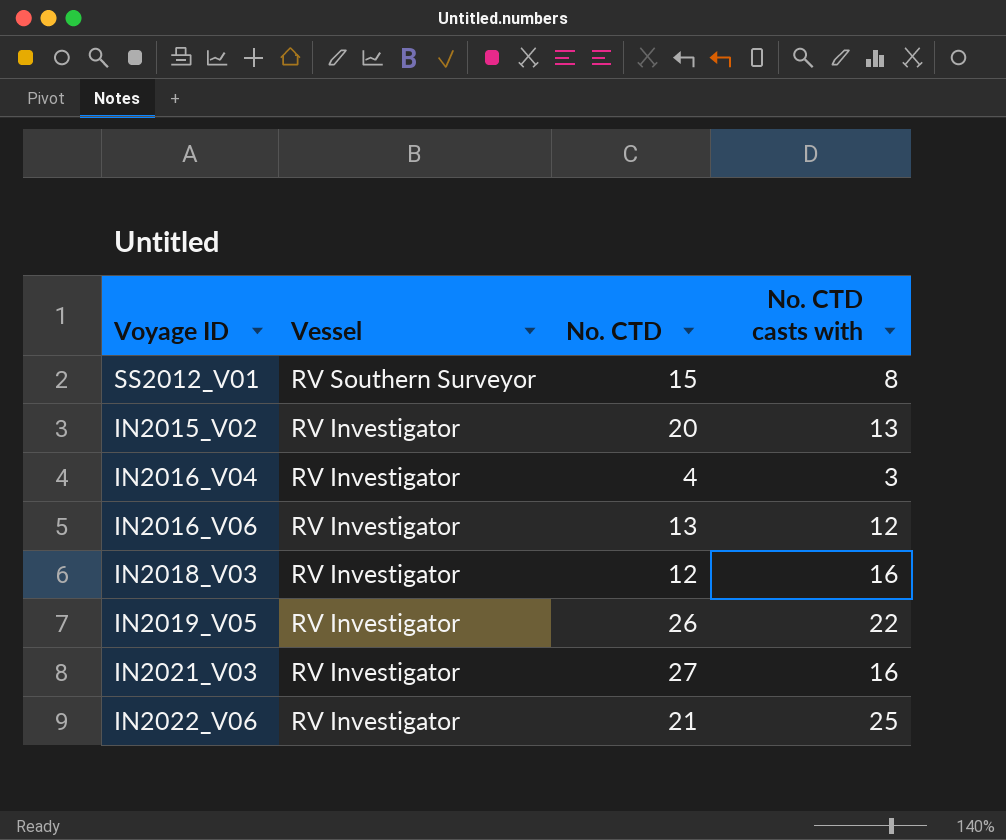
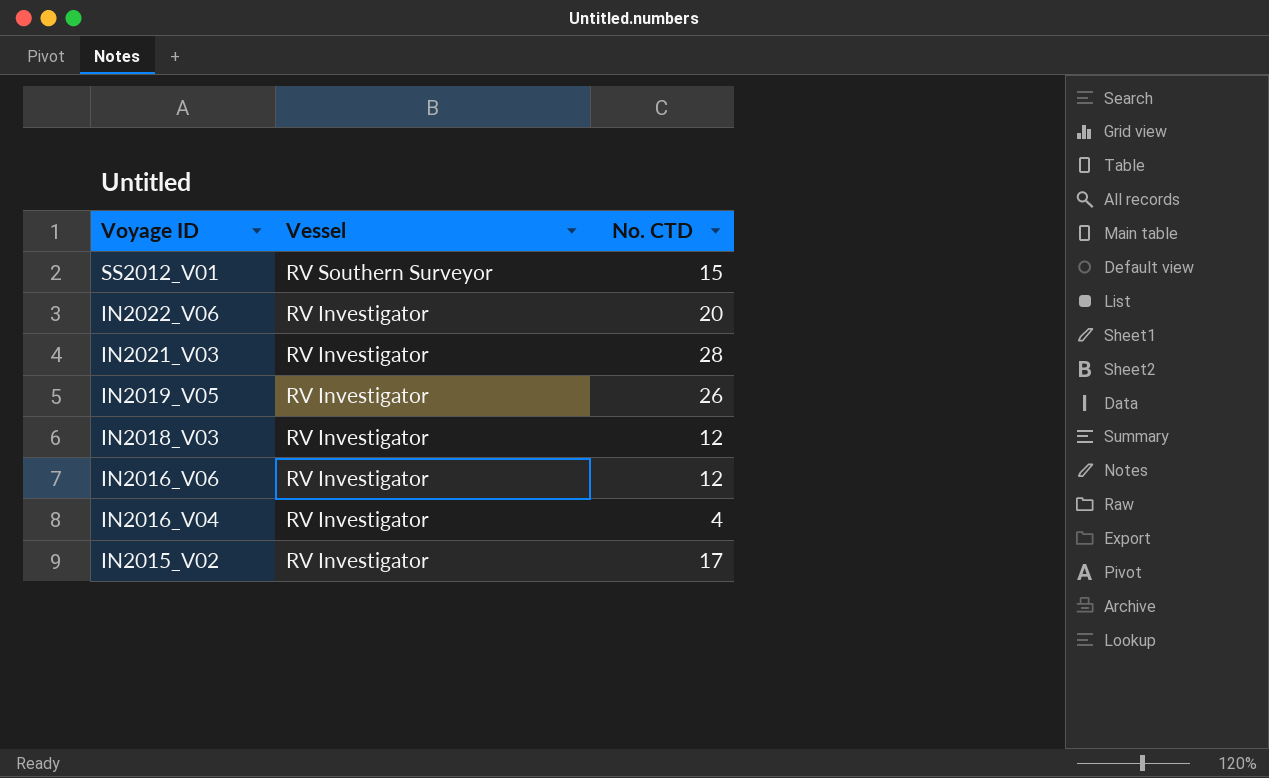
row order: Vessel descending -> Voyage ID descending
column No. CTD casts with | position: 4 -> none
IN2022_V06 | No. CTD: 21 -> 20
IN2021_V03 | No. CTD: 27 -> 28
IN2016_V06 | No. CTD: 13 -> 12
IN2015_V02 | No. CTD: 20 -> 17

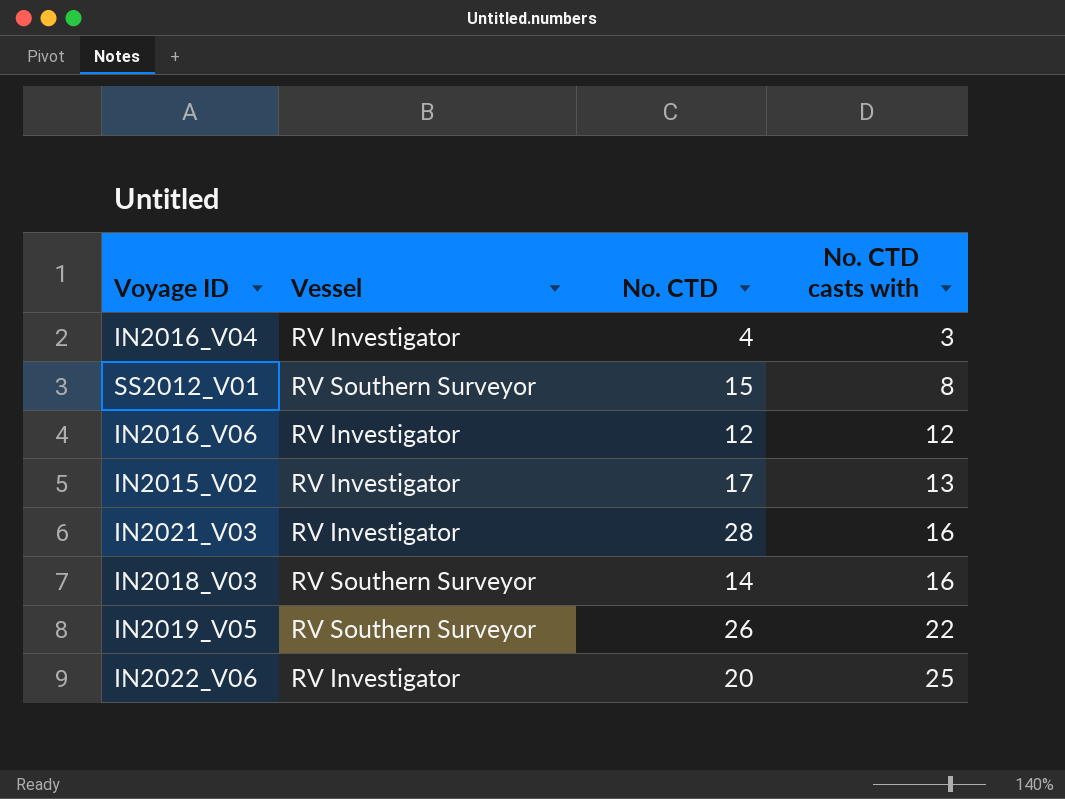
row order: Voyage ID descending -> No. CTD casts with ascending
column No. CTD casts with | position: none -> 4
IN2018_V03 | Vessel: RV Investigator -> RV Southern Surveyor
IN2018_V03 | No. CTD: 12 -> 14
IN2019_V05 | Vessel: RV Investigator -> RV Southern Surveyor

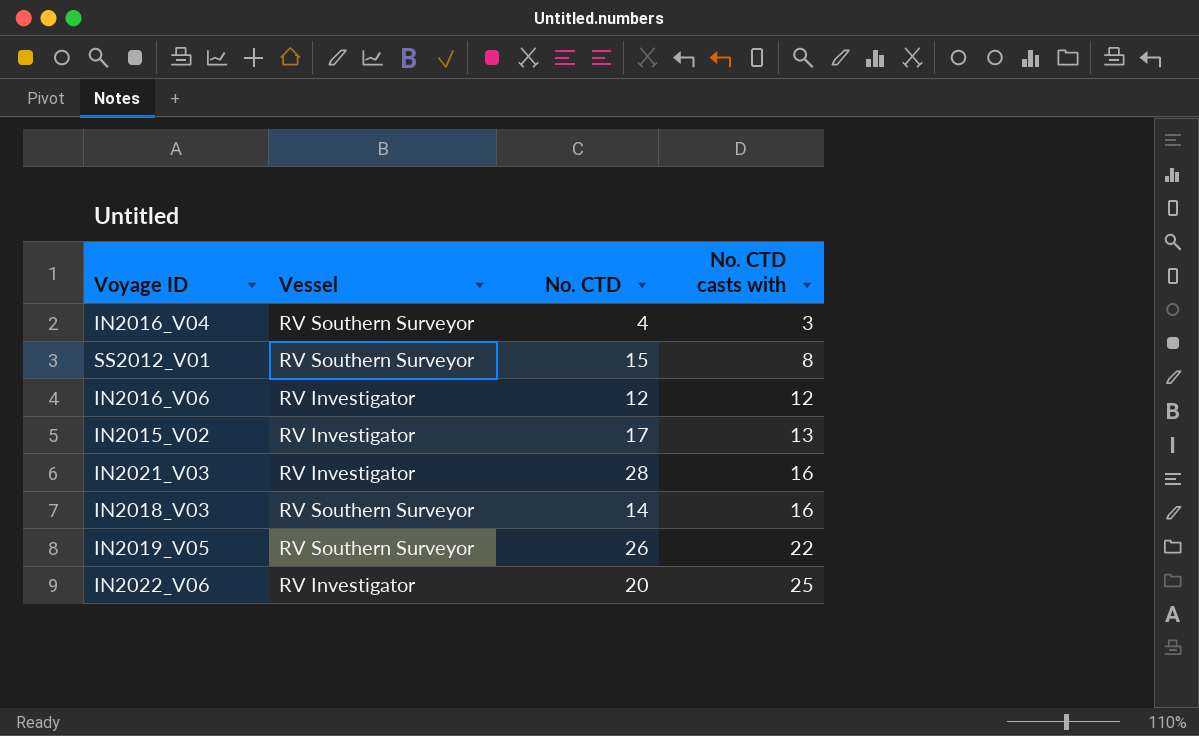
IN2016_V04 | Vessel: RV Investigator -> RV Southern Surveyor

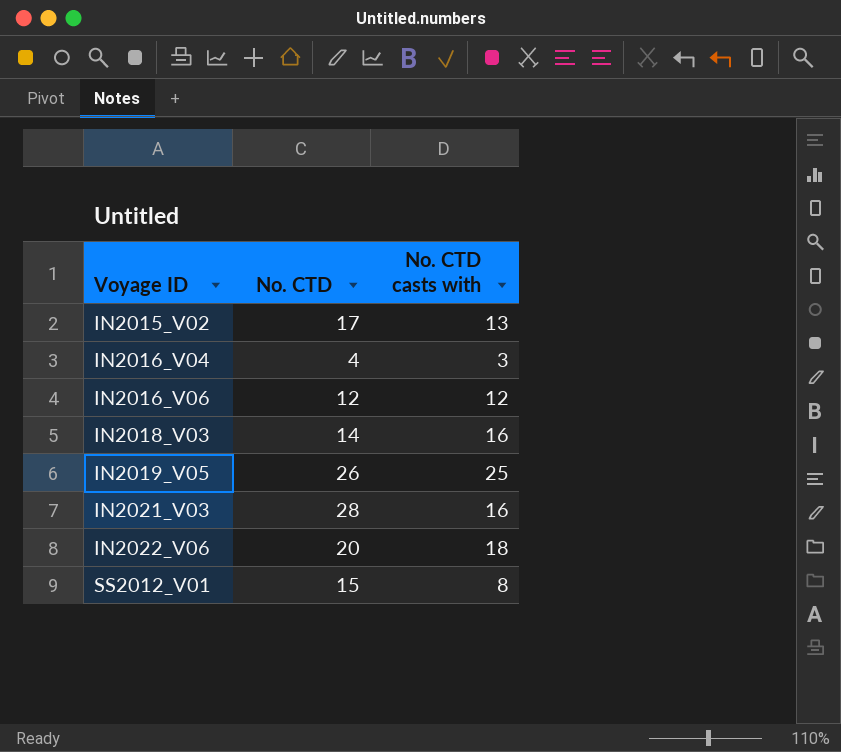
row order: No. CTD casts with ascending -> Voyage ID ascending
column Vessel | position: 2 -> none
IN2019_V05 | No. CTD casts with: 22 -> 25
IN2022_V06 | No. CTD casts with: 25 -> 18

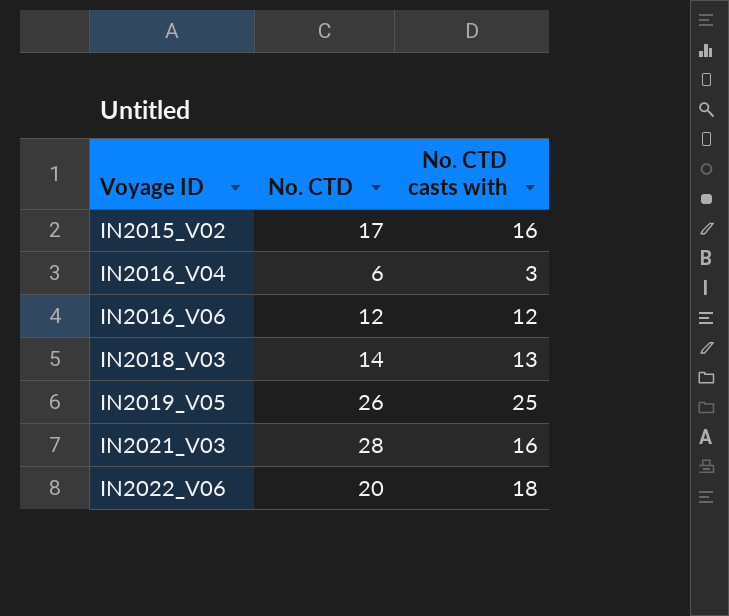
row SS2012_V01: 15 | 8 -> none
IN2015_V02 | No. CTD casts with: 13 -> 16
IN2016_V04 | No. CTD: 4 -> 6
IN2018_V03 | No. CTD casts with: 16 -> 13

